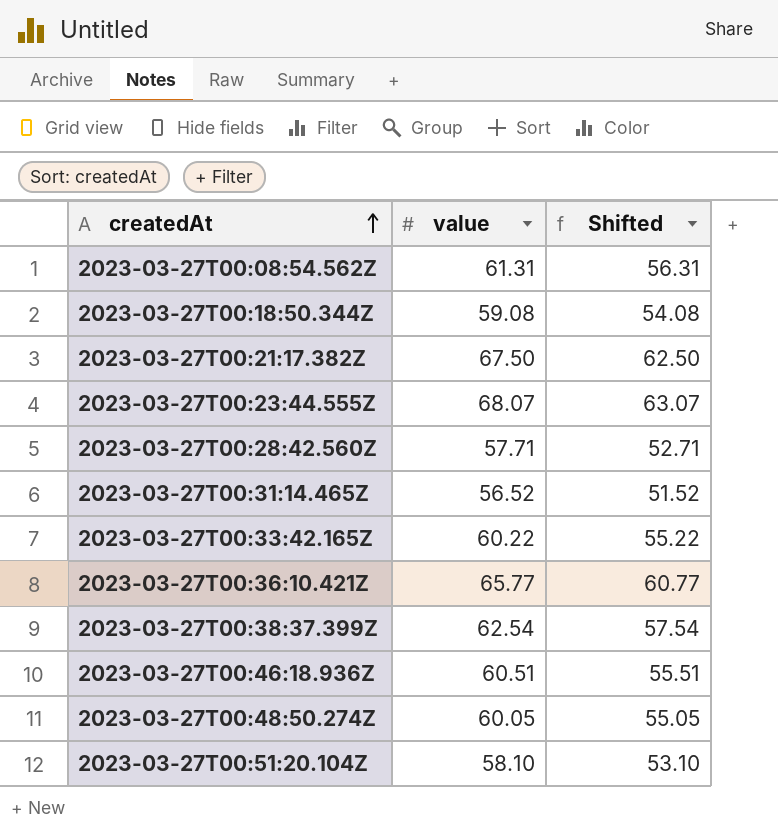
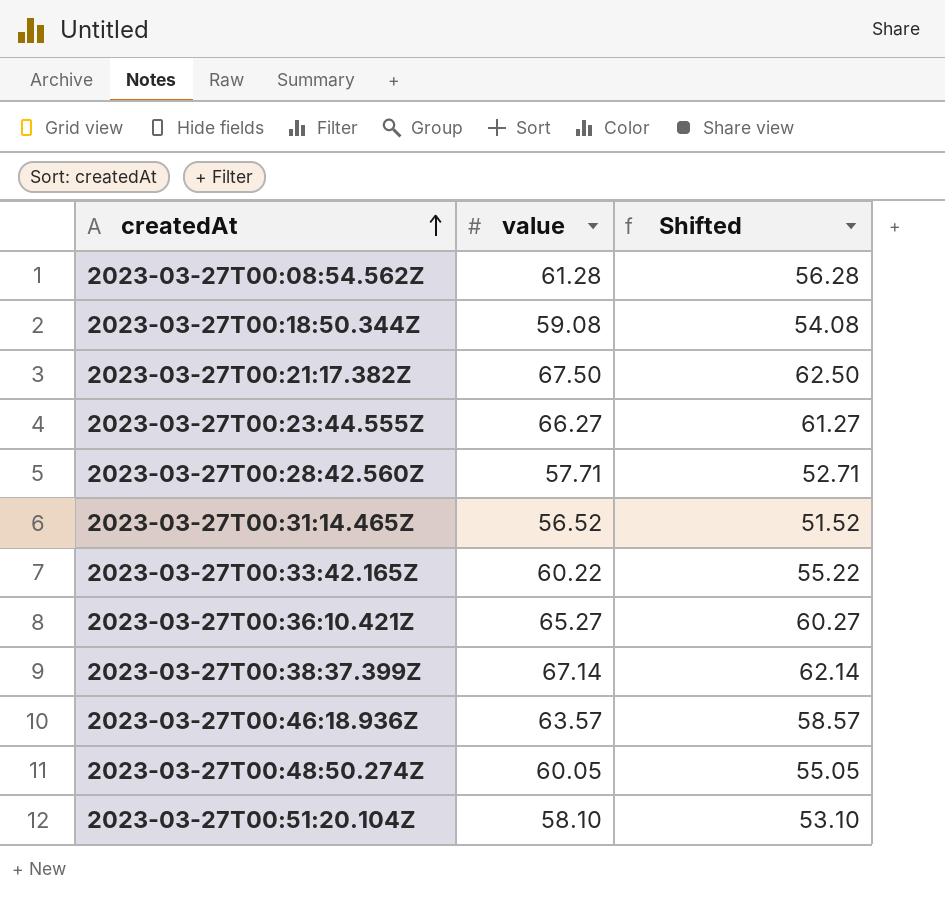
2023-03-27T00:08:54.562Z | value: 61.31 -> 61.28
2023-03-27T00:08:54.562Z | Shifted: 56.31 -> 56.28
2023-03-27T00:23:44.555Z | value: 68.07 -> 66.27
2023-03-27T00:23:44.555Z | Shifted: 63.07 -> 61.27
2023-03-27T00:36:10.421Z | value: 65.77 -> 65.27
2023-03-27T00:36:10.421Z | Shifted: 60.77 -> 60.27
2023-03-27T00:38:37.399Z | value: 62.54 -> 67.14
2023-03-27T00:38:37.399Z | Shifted: 57.54 -> 62.14
2023-03-27T00:46:18.936Z | value: 60.51 -> 63.57
2023-03-27T00:46:18.936Z | Shifted: 55.51 -> 58.57

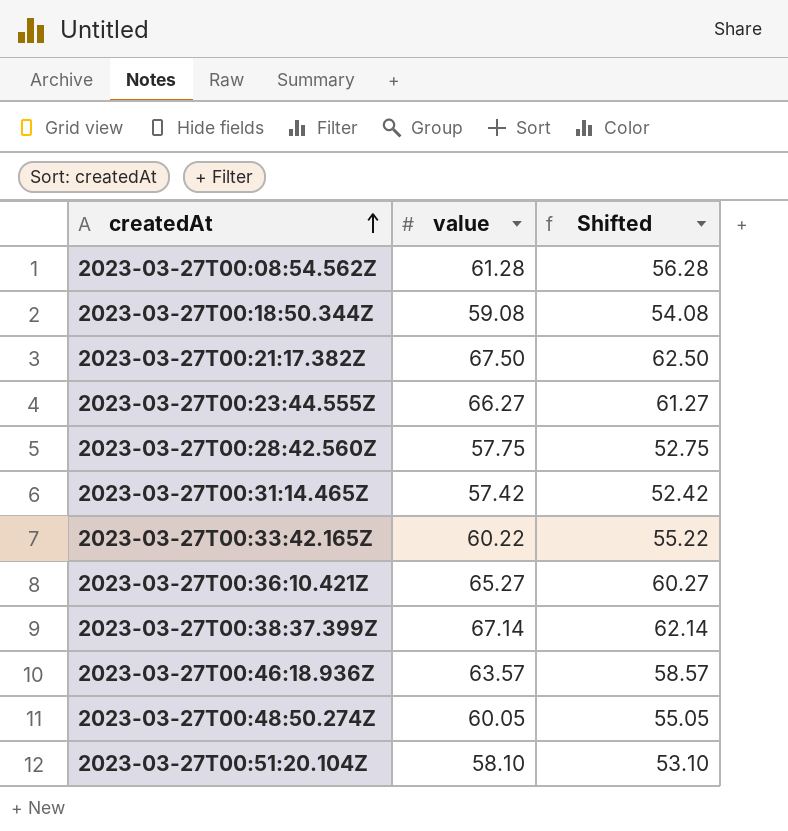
2023-03-27T00:28:42.560Z | value: 57.71 -> 57.75
2023-03-27T00:28:42.560Z | Shifted: 52.71 -> 52.75
2023-03-27T00:31:14.465Z | value: 56.52 -> 57.42
2023-03-27T00:31:14.465Z | Shifted: 51.52 -> 52.42

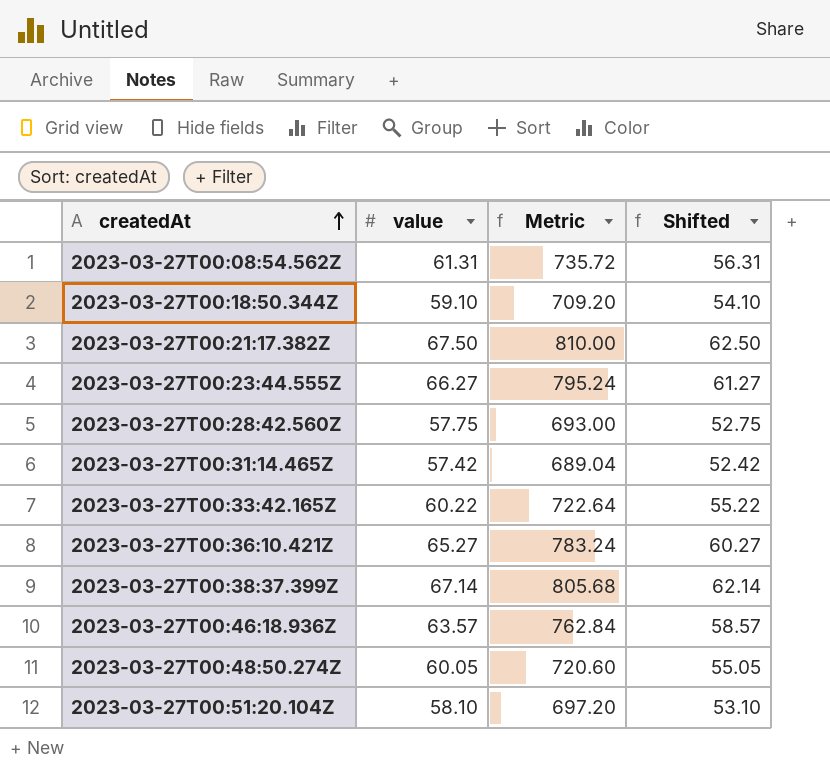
column Metric | formula: none -> [value] * 12
2023-03-27T00:08:54.562Z | value: 61.28 -> 61.31
2023-03-27T00:08:54.562Z | Shifted: 56.28 -> 56.31
2023-03-27T00:18:50.344Z | value: 59.08 -> 59.10
2023-03-27T00:18:50.344Z | Shifted: 54.08 -> 54.10

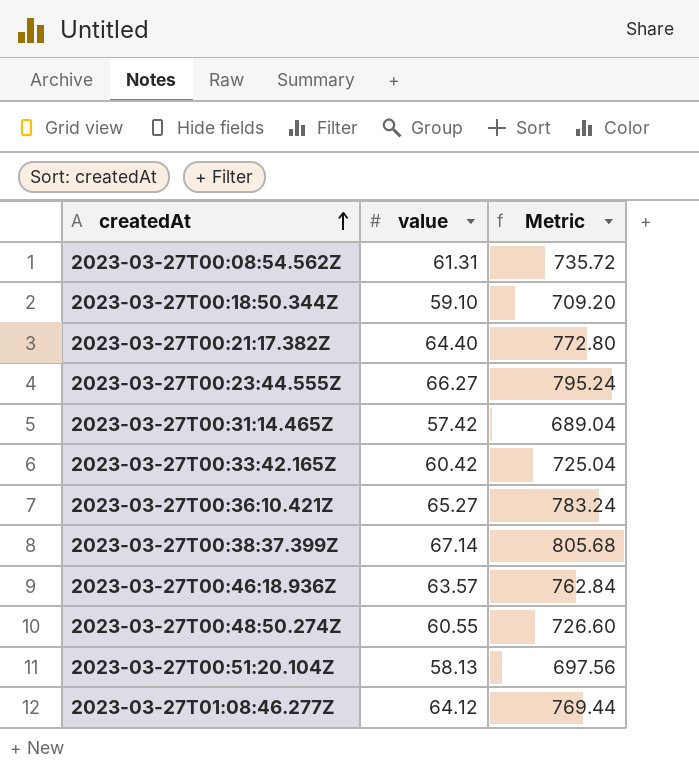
column Shifted | formula: [value] - 5 -> none
row 2023-03-27T00:28:42.560Z: 57.75 | 693.00 | 52.75 -> none
2023-03-27T00:21:17.382Z | value: 67.50 -> 64.40
2023-03-27T00:21:17.382Z | Metric: 810.00 -> 772.80
2023-03-27T00:33:42.165Z | value: 60.22 -> 60.42
2023-03-27T00:33:42.165Z | Metric: 722.64 -> 725.04
2023-03-27T00:48:50.274Z | value: 60.05 -> 60.55
2023-03-27T00:48:50.274Z | Metric: 720.60 -> 726.60
2023-03-27T00:51:20.104Z | value: 58.10 -> 58.13
2023-03-27T00:51:20.104Z | Metric: 697.20 -> 697.56
row 2023-03-27T01:08:46.277Z: none -> 64.12 | 769.44

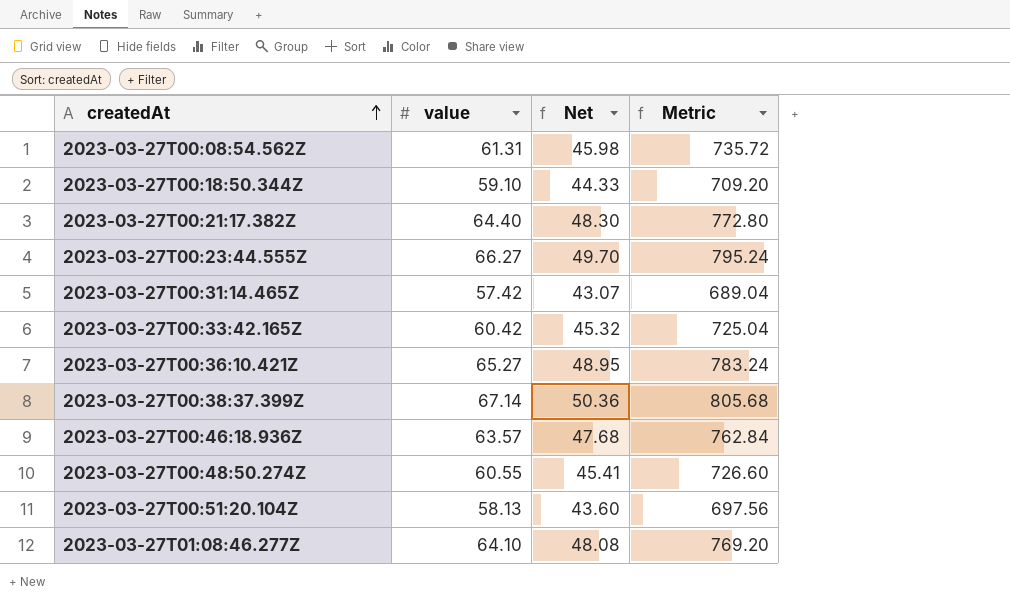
column Net | formula: none -> [value] * 0.75
2023-03-27T01:08:46.277Z | value: 64.12 -> 64.10
2023-03-27T01:08:46.277Z | Metric: 769.44 -> 769.20

